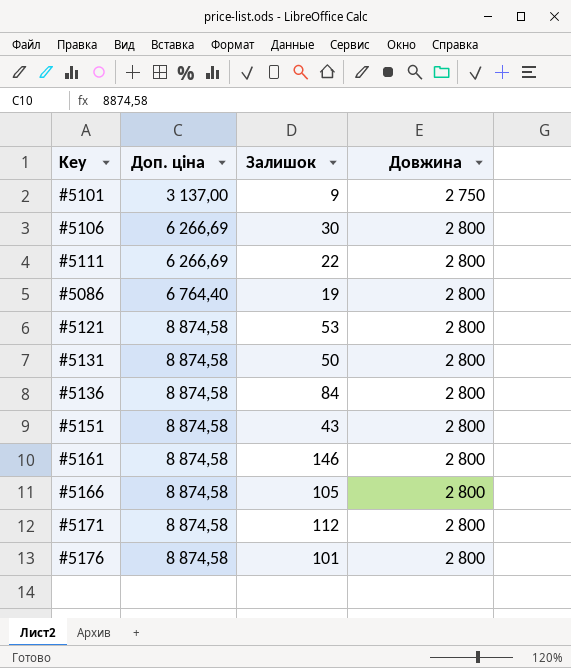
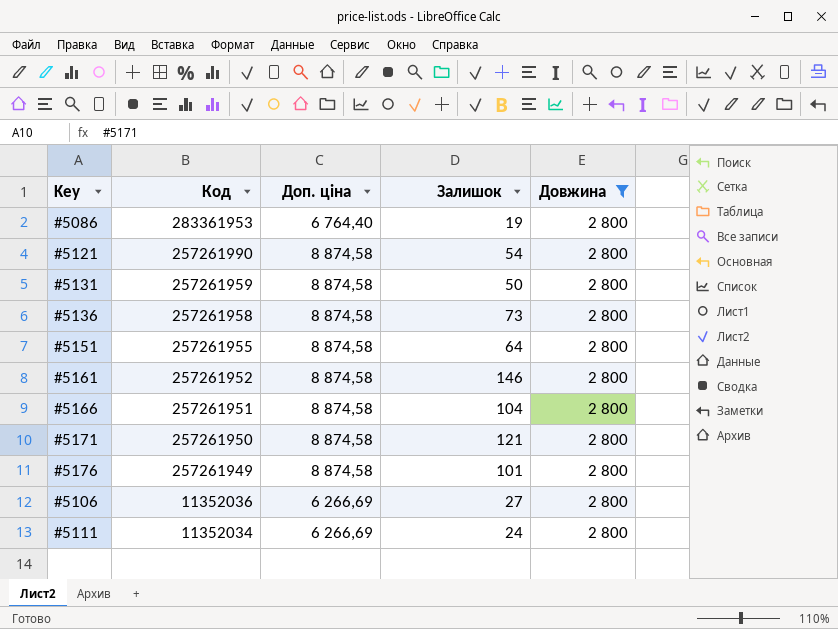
filter: none -> Довжина = 2 800
row order: Доп. ціна ascending -> Код descending
column Код | position: none -> 2
#5121 | Залишок: 53 -> 54
#5136 | Залишок: 84 -> 73
#5151 | Залишок: 43 -> 64
#5166 | Залишок: 105 -> 104
#5171 | Залишок: 112 -> 121
#5106 | Залишок: 30 -> 27
#5111 | Залишок: 22 -> 24

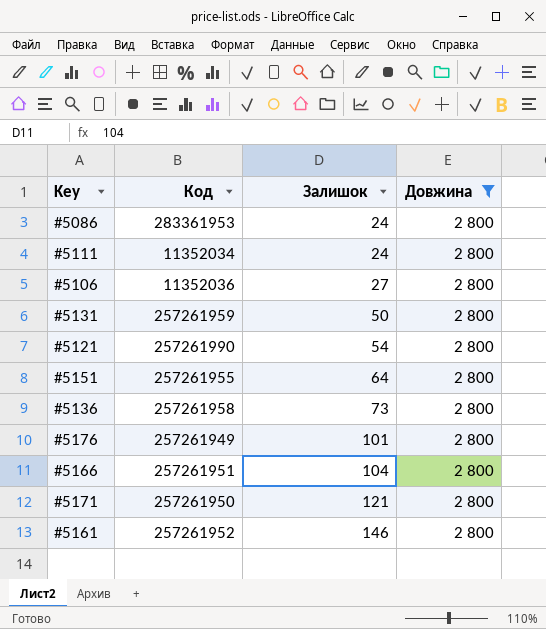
row order: Код descending -> Залишок ascending
column Доп. ціна | position: 3 -> none
#5086 | Залишок: 19 -> 24

